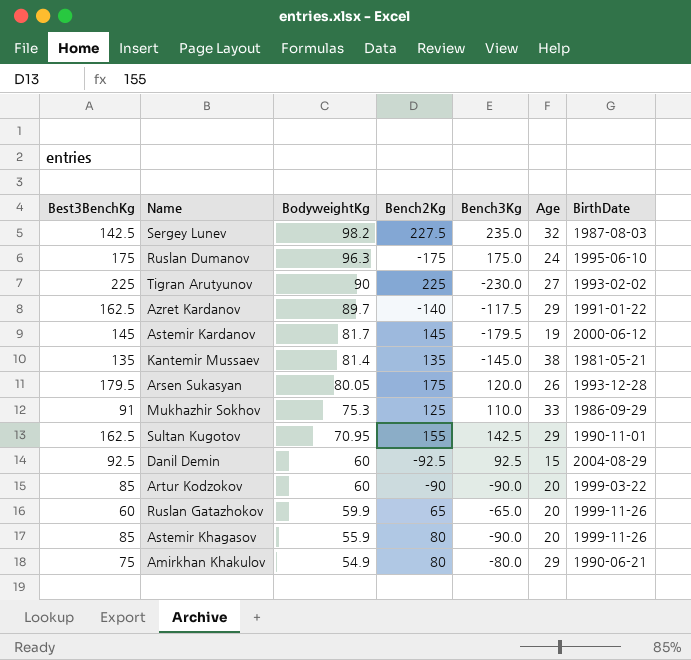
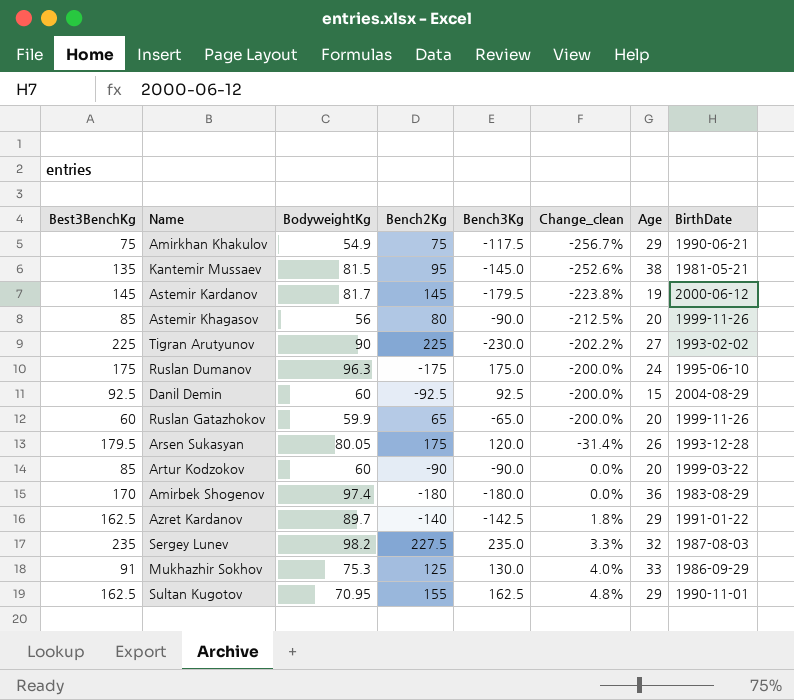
row order: BodyweightKg descending -> Change_clean ascending
column Change_clean | formula: none -> ([Bench3Kg] - [Bench2Kg]) / [Bench2Kg]
Amirkhan Khakulov | Bench2Kg: 80 -> 75
Amirkhan Khakulov | Bench3Kg: -80.0 -> -117.5
Kantemir Mussaev | BodyweightKg: 81.4 -> 81.5
Kantemir Mussaev | Bench2Kg: 135 -> 95
Astemir Khagasov | BodyweightKg: 55.9 -> 56
row Amirbek Shogenov: none -> 170 | 97.4 | -180 | -180.0 | 0.0% | 36 | 1983-08-29
Azret Kardanov | Bench3Kg: -117.5 -> -142.5
Sergey Lunev | Best3BenchKg: 142.5 -> 235
Mukhazhir Sokhov | Bench3Kg: 110.0 -> 130.0
Sultan Kugotov | Bench3Kg: 142.5 -> 162.5

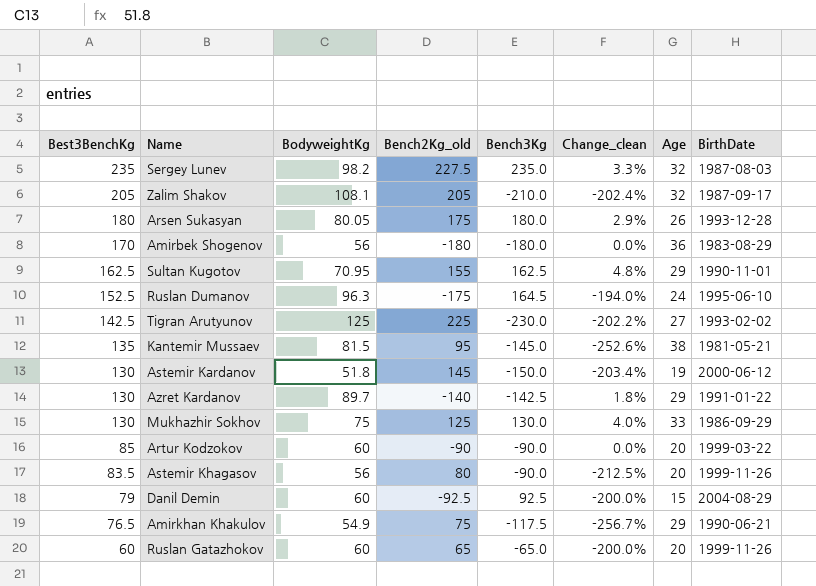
row order: Change_clean ascending -> Best3BenchKg descending
column name: Bench2Kg -> Bench2Kg_old
row Zalim Shakov: none -> 205 | 108.1 | 205 | -210.0 | -202.4% | 32 | 1987-09-17
Arsen Sukasyan | Best3BenchKg: 179.5 -> 180
Arsen Sukasyan | Bench3Kg: 120.0 -> 180.0
Arsen Sukasyan | Change_clean: -31.4% -> 2.9%
Amirbek Shogenov | BodyweightKg: 97.4 -> 56
Ruslan Dumanov | Best3BenchKg: 175 -> 152.5
Ruslan Dumanov | Bench3Kg: 175.0 -> 164.5
Ruslan Dumanov | Change_clean: -200.0% -> -194.0%
Tigran Arutyunov | Best3BenchKg: 225 -> 142.5
Tigran Arutyunov | BodyweightKg: 90 -> 125
Astemir Kardanov | Best3BenchKg: 145 -> 130
Astemir Kardanov | BodyweightKg: 81.7 -> 51.8
Astemir Kardanov | Bench3Kg: -179.5 -> -150.0
Astemir Kardanov | Change_clean: -223.8% -> -203.4%
Azret Kardanov | Best3BenchKg: 162.5 -> 130
Mukhazhir Sokhov | Best3BenchKg: 91 -> 130
Mukhazhir Sokhov | BodyweightKg: 75.3 -> 75
Astemir Khagasov | Best3BenchKg: 85 -> 83.5
Danil Demin | Best3BenchKg: 92.5 -> 79
Amirkhan Khakulov | Best3BenchKg: 75 -> 76.5
Ruslan Gatazhokov | BodyweightKg: 59.9 -> 60

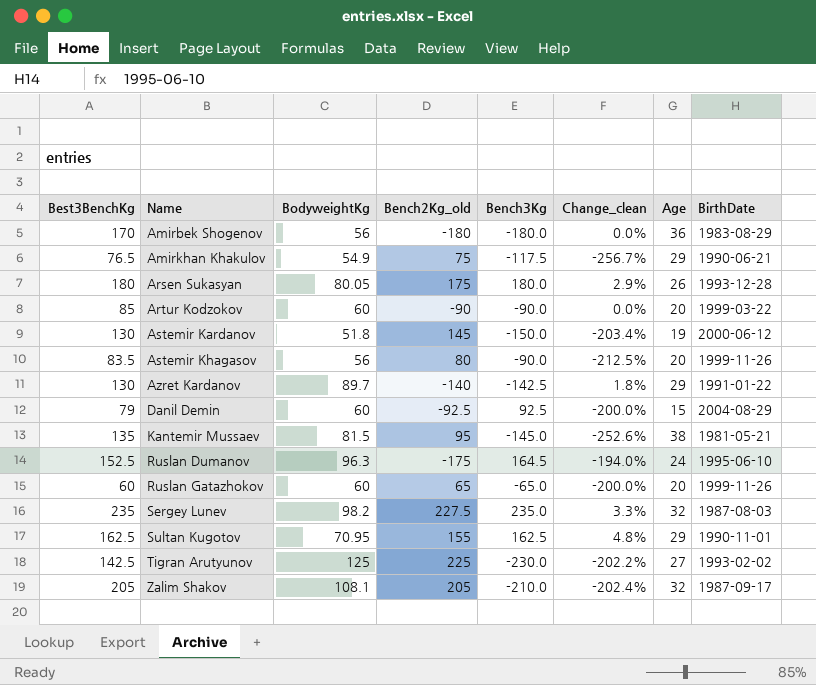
row order: Best3BenchKg descending -> Name ascending
row Mukhazhir Sokhov: 130 | 75 | 125 | 130.0 | 4.0% | 33 | 1986-09-29 -> none

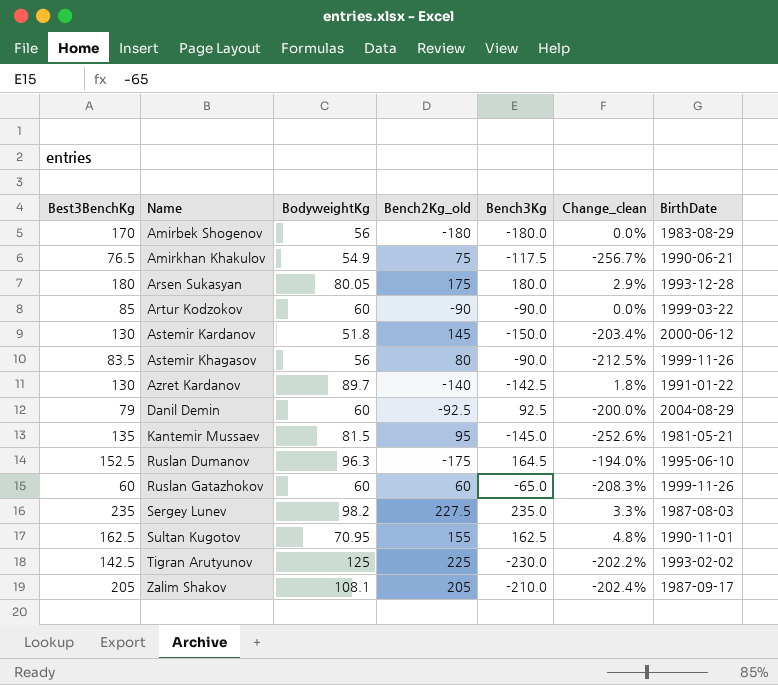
column Age | position: 7 -> none
Ruslan Gatazhokov | Bench2Kg_old: 65 -> 60
Ruslan Gatazhokov | Change_clean: -200.0% -> -208.3%

